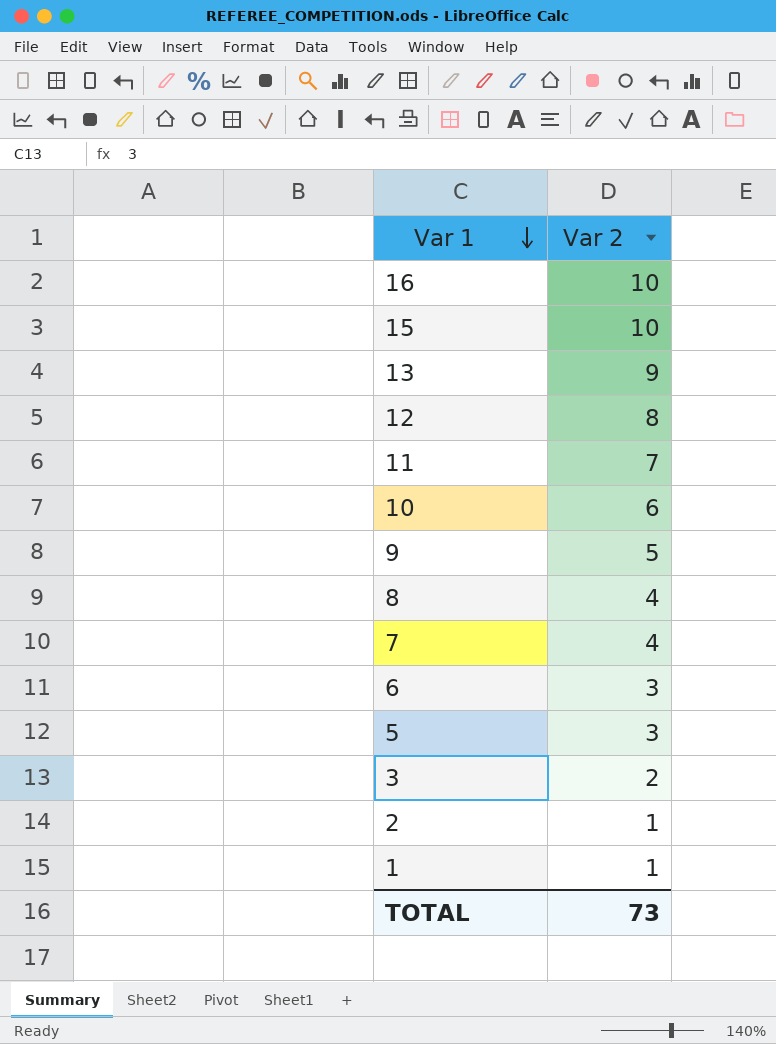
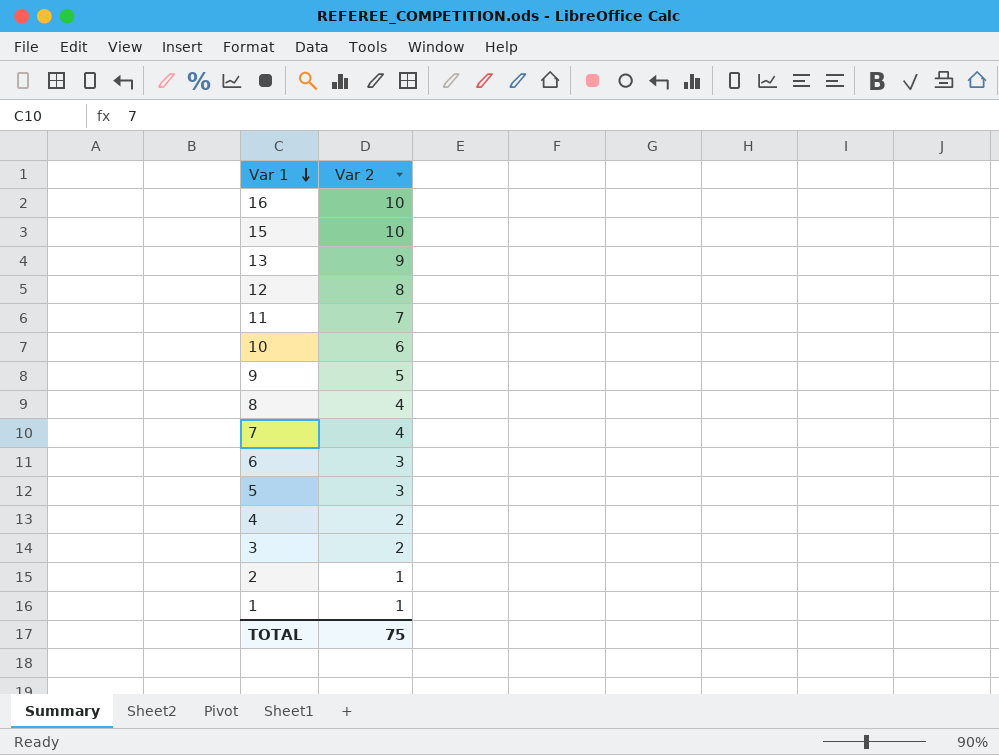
row 4: none -> 2
TOTAL | Var 2: 73 -> 75

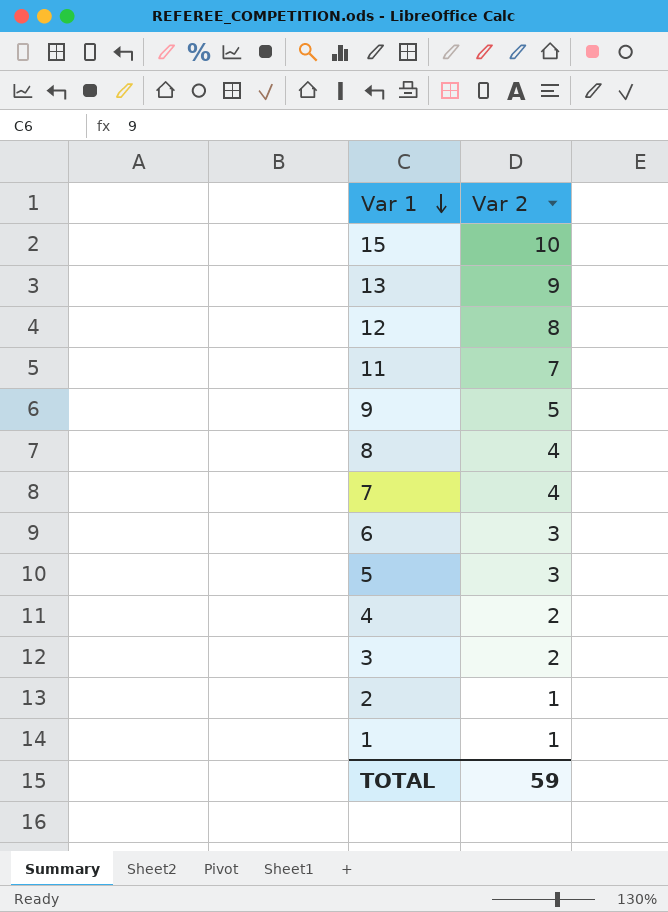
row 16: 10 -> none
row 10: 6 -> none
TOTAL | Var 2: 75 -> 59

